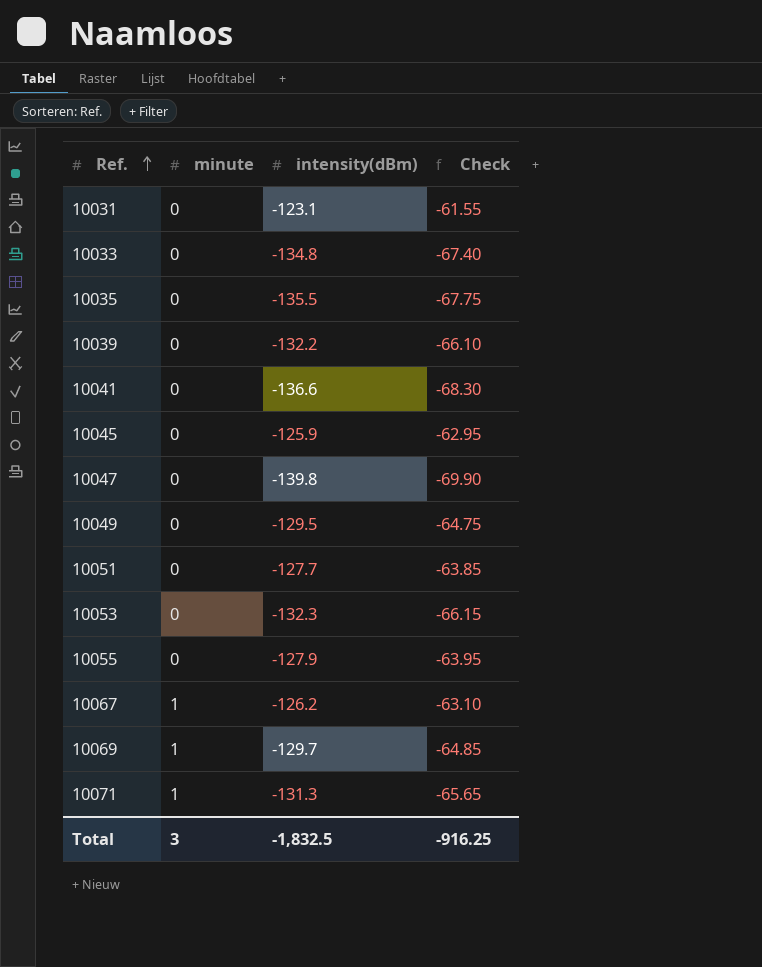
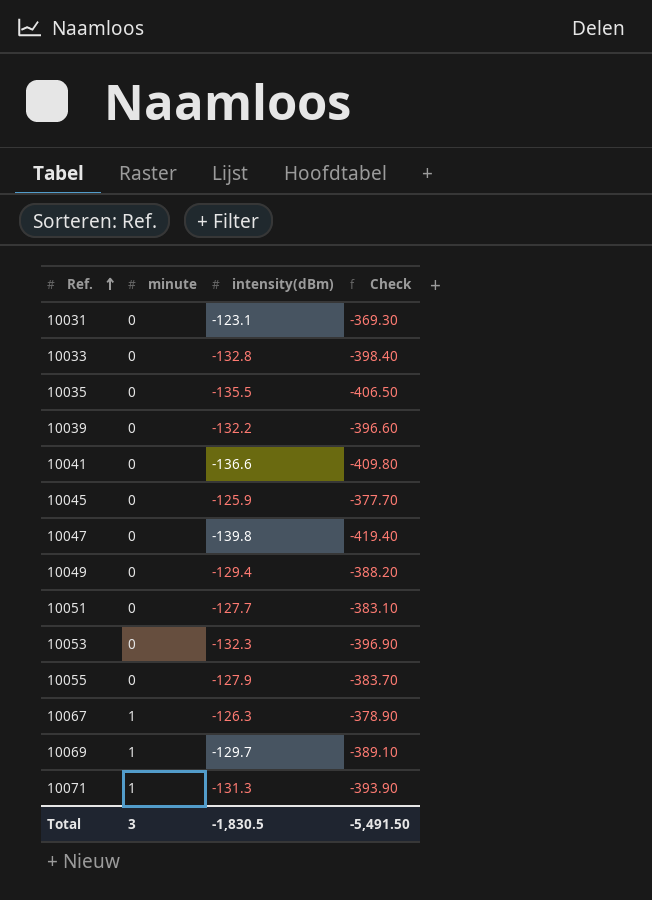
column Check | formula: [intensity(dBm)] * 0.5 -> [intensity(dBm)] * 3
10033 | intensity(dBm): -134.8 -> -132.8
10049 | intensity(dBm): -129.5 -> -129.4
10067 | intensity(dBm): -126.2 -> -126.3
Total | intensity(dBm): -1,832.5 -> -1,830.5
Total | Check: -916.25 -> -5,491.50

